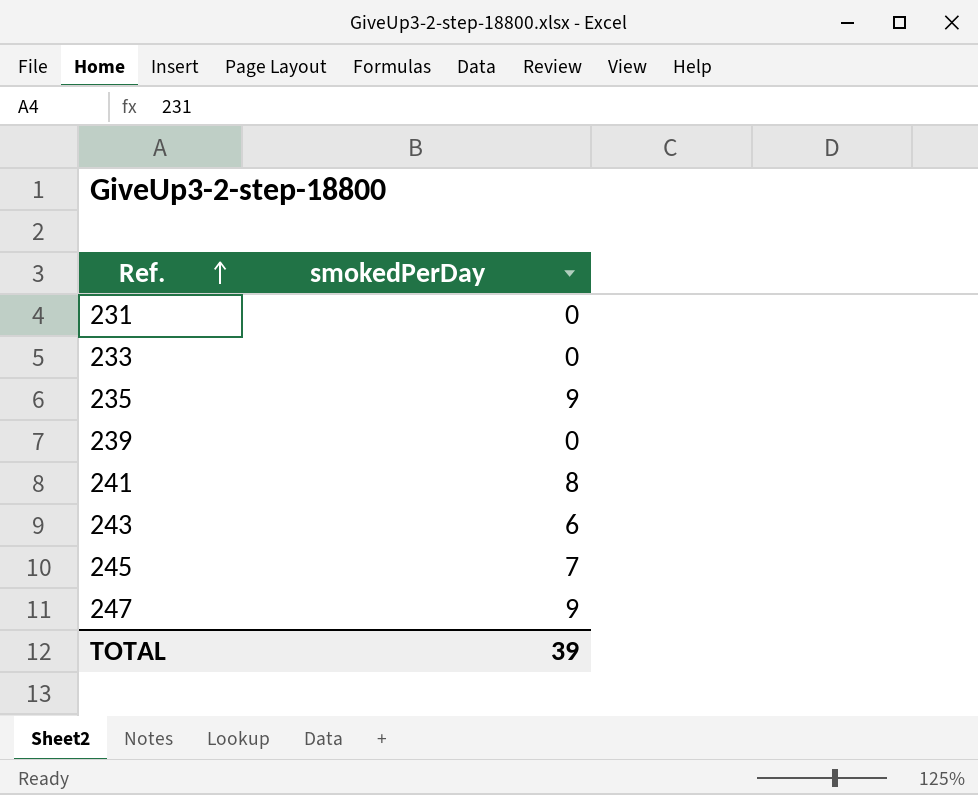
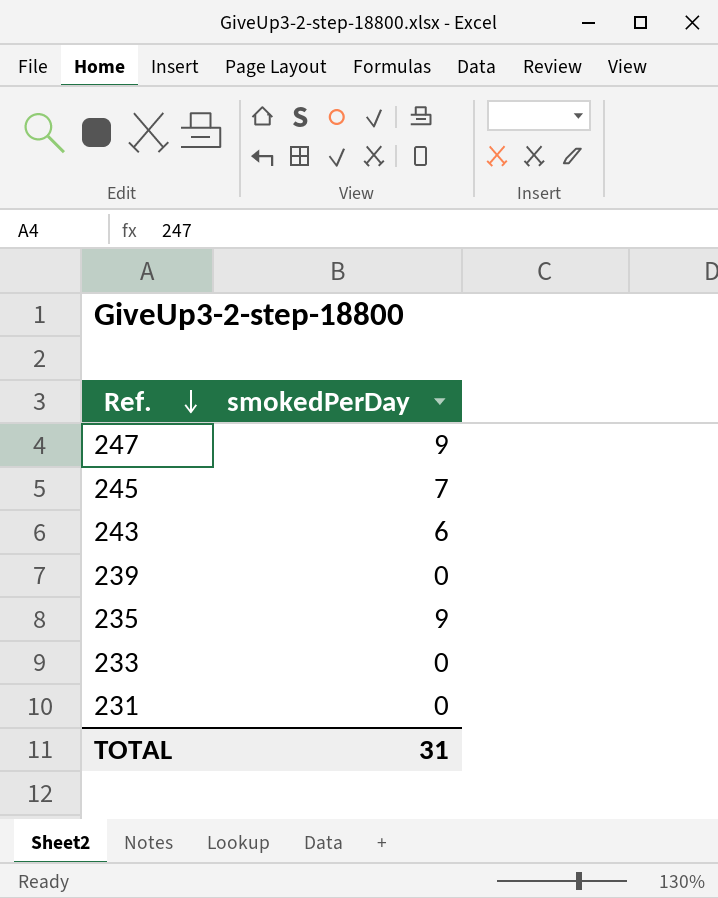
row order: Ref. ascending -> Ref. descending
row 241: 8 -> none
TOTAL | smokedPerDay: 39 -> 31

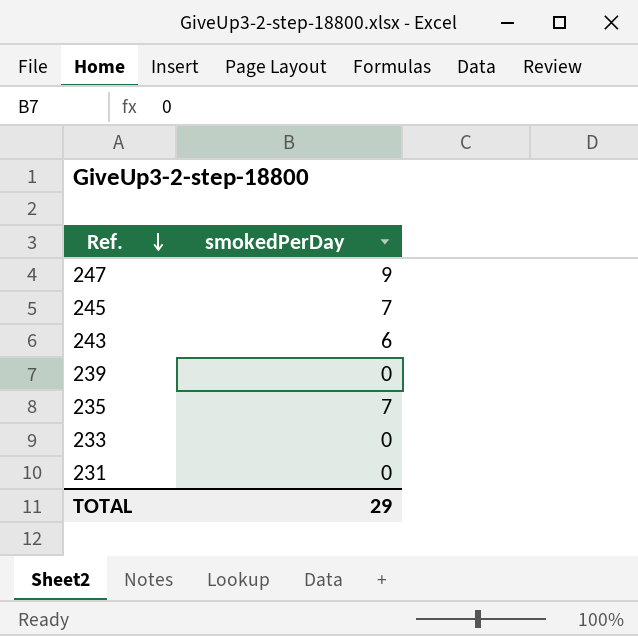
235 | smokedPerDay: 9 -> 7
TOTAL | smokedPerDay: 31 -> 29

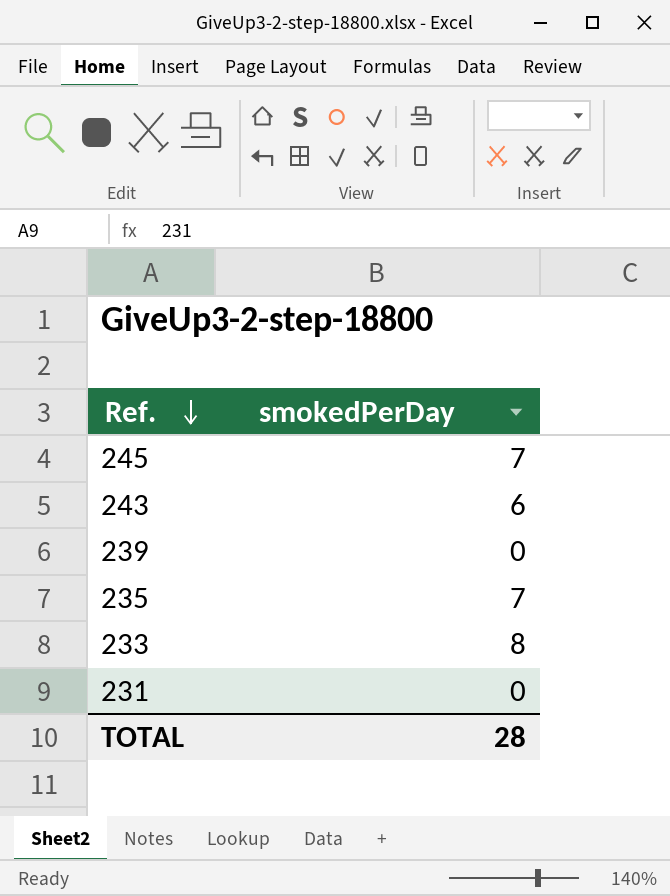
row 247: 9 -> none
233 | smokedPerDay: 0 -> 8
TOTAL | smokedPerDay: 29 -> 28

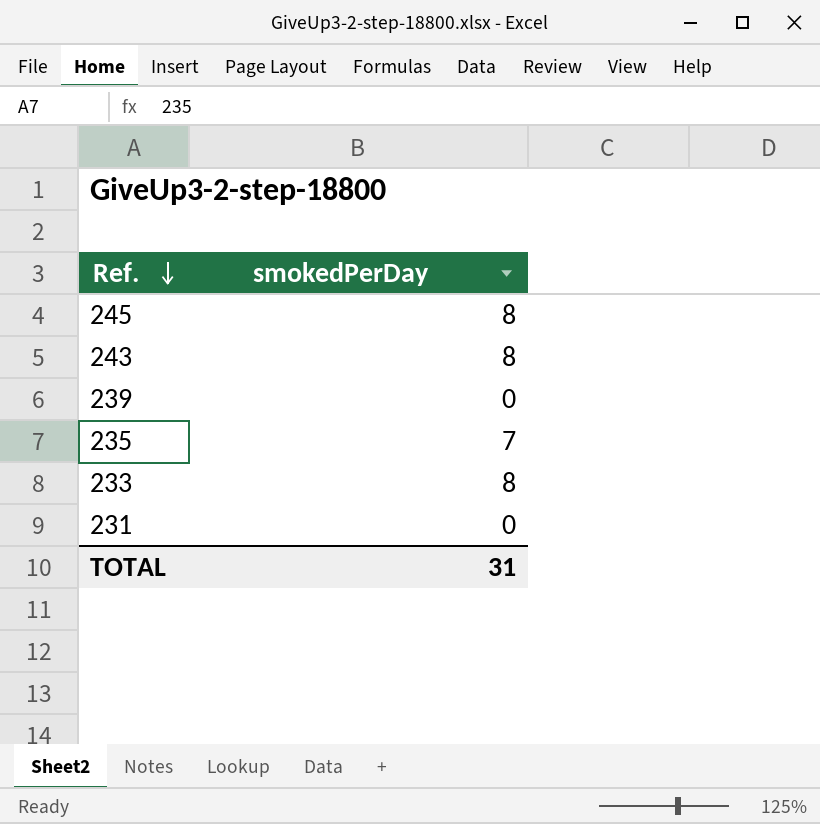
245 | smokedPerDay: 7 -> 8
243 | smokedPerDay: 6 -> 8
TOTAL | smokedPerDay: 28 -> 31

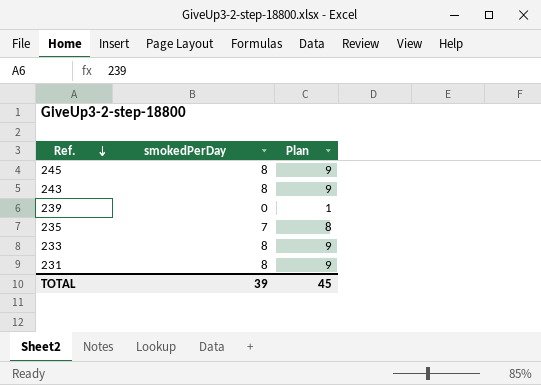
column Plan | formula: none -> [smokedPerDay] + 1
231 | smokedPerDay: 0 -> 8
TOTAL | smokedPerDay: 31 -> 39

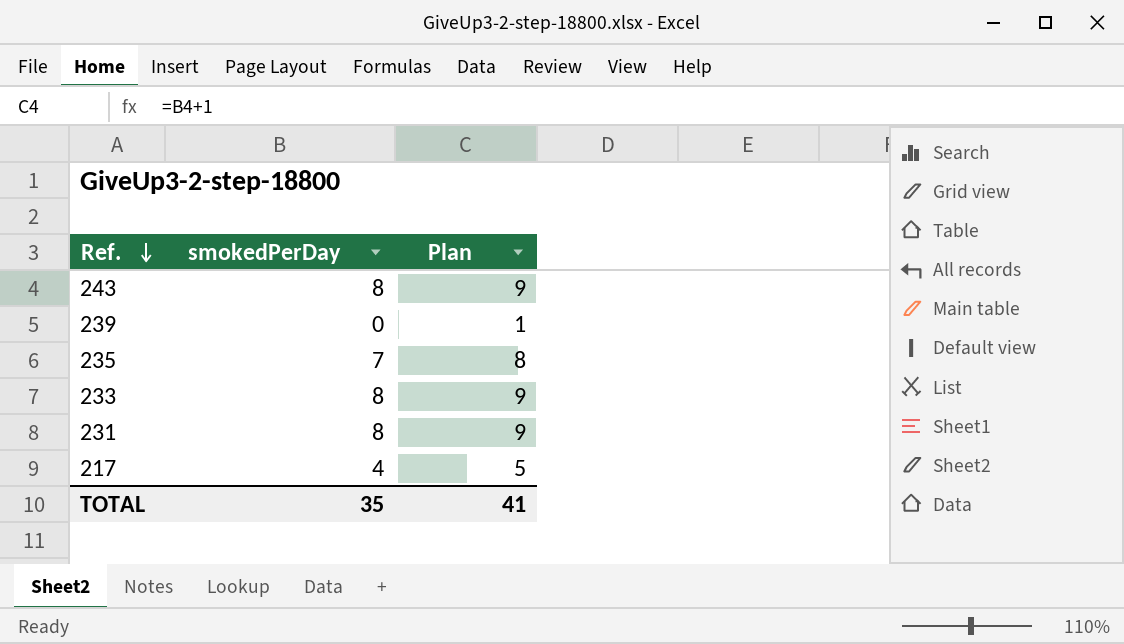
row 245: 8 | 9 -> none
row 217: none -> 4 | 5
TOTAL | smokedPerDay: 39 -> 35
TOTAL | Plan: 45 -> 41

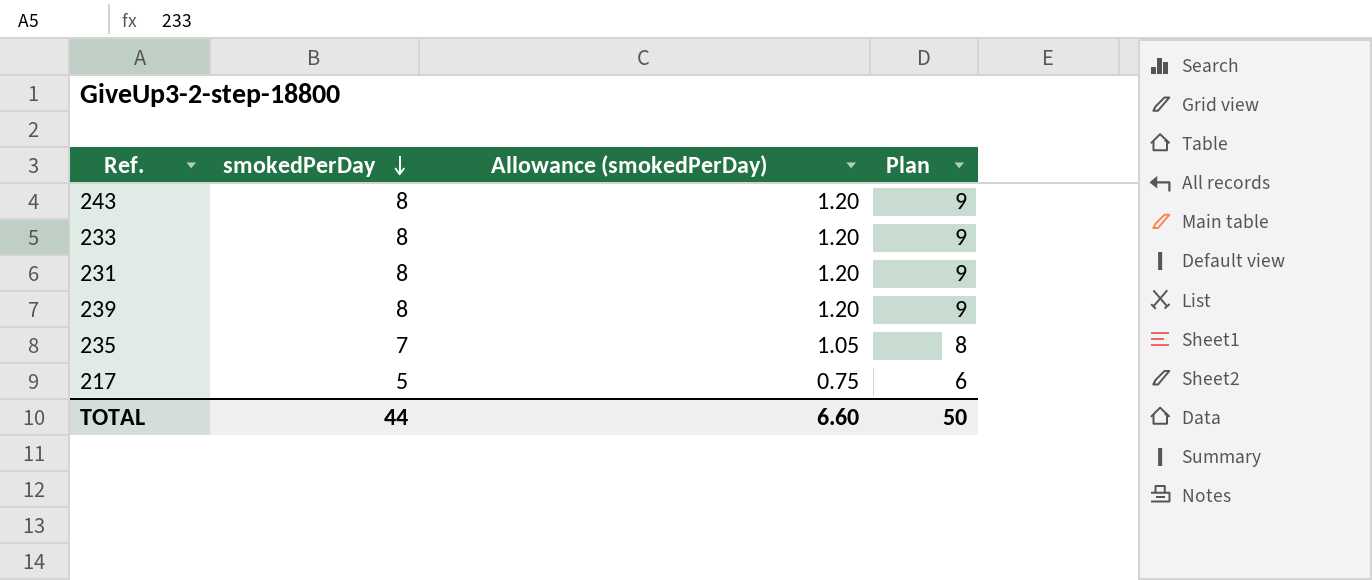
row order: Ref. descending -> smokedPerDay descending
column Allowance (smokedPerDay) | formula: none -> [smokedPerDay] * 0.15
239 | smokedPerDay: 0 -> 8
239 | Plan: 1 -> 9
217 | smokedPerDay: 4 -> 5
217 | Plan: 5 -> 6
TOTAL | smokedPerDay: 35 -> 44
TOTAL | Plan: 41 -> 50

